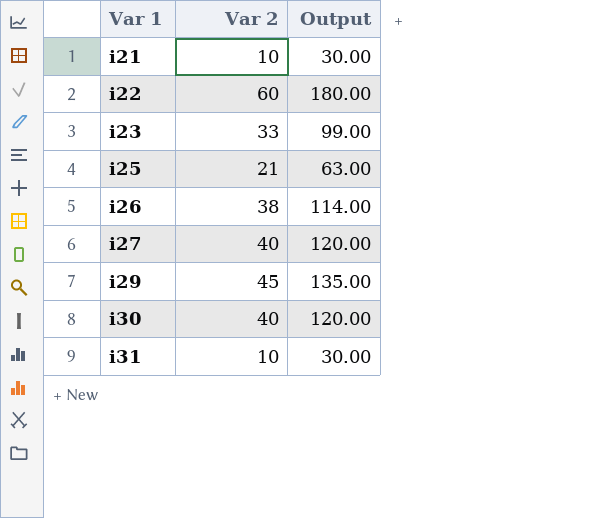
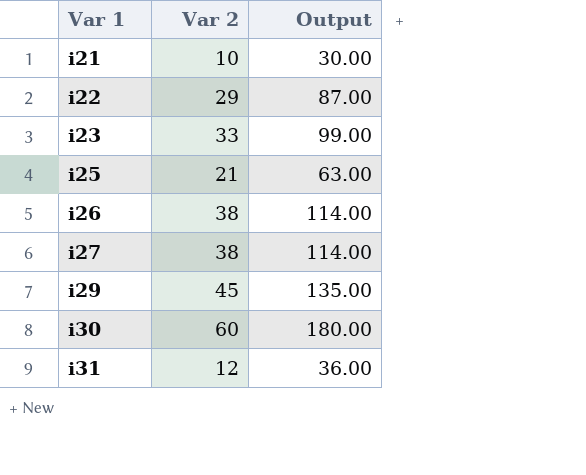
i22 | Var 2: 60 -> 29
i22 | Output: 180.00 -> 87.00
i27 | Var 2: 40 -> 38
i27 | Output: 120.00 -> 114.00
i30 | Var 2: 40 -> 60
i30 | Output: 120.00 -> 180.00
i31 | Var 2: 10 -> 12
i31 | Output: 30.00 -> 36.00

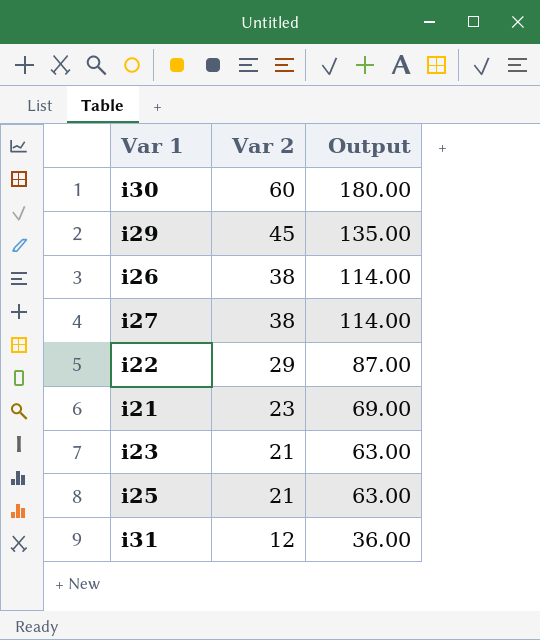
row order: Var 1 ascending -> Var 2 descending
i21 | Var 2: 10 -> 23
i21 | Output: 30.00 -> 69.00
i23 | Var 2: 33 -> 21
i23 | Output: 99.00 -> 63.00

